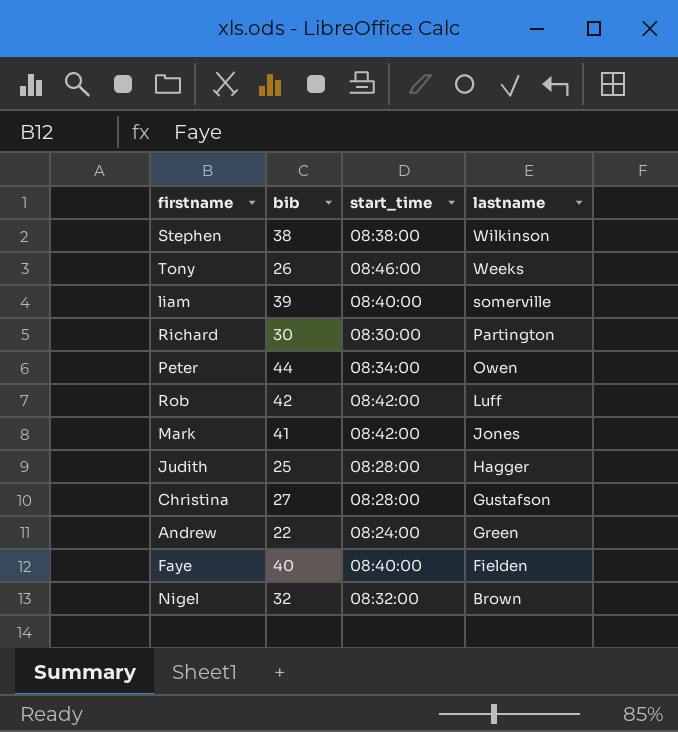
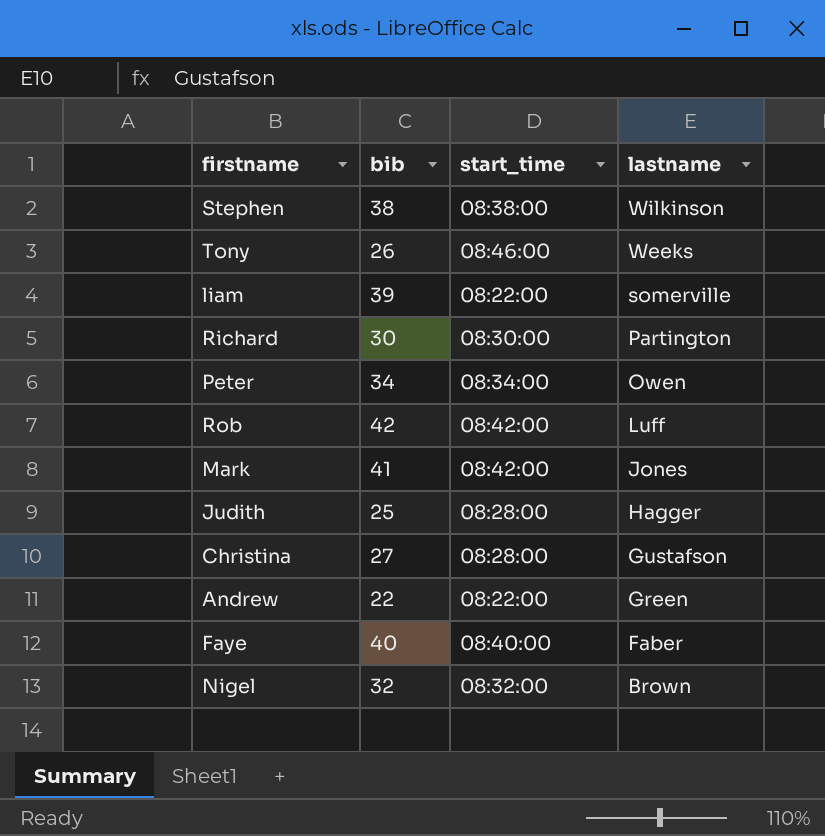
liam | start_time: 08:40:00 -> 08:22:00
Peter | bib: 44 -> 34
Andrew | start_time: 08:24:00 -> 08:22:00
Faye | lastname: Fielden -> Faber

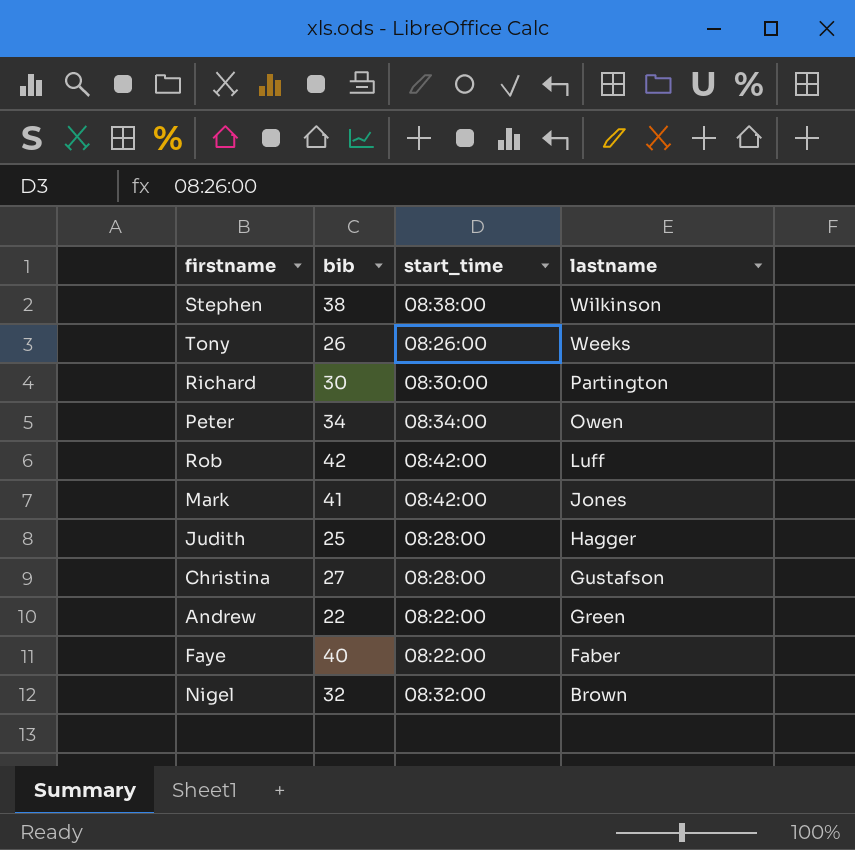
row liam: 39 | 08:22:00 | somerville -> none
Tony | start_time: 08:46:00 -> 08:26:00
Faye | start_time: 08:40:00 -> 08:22:00

